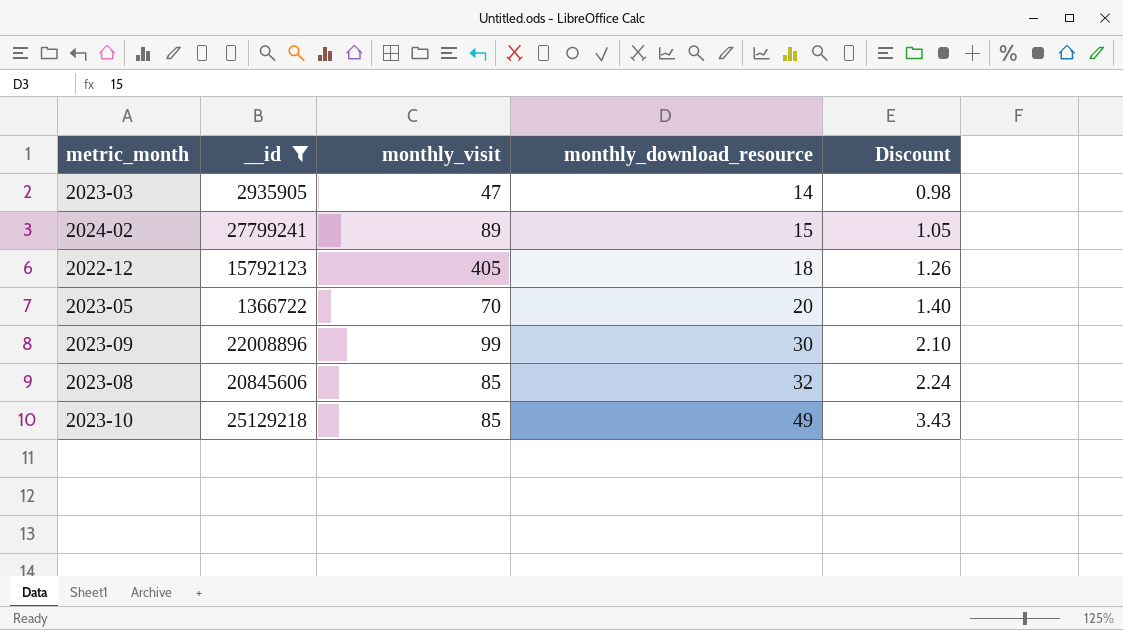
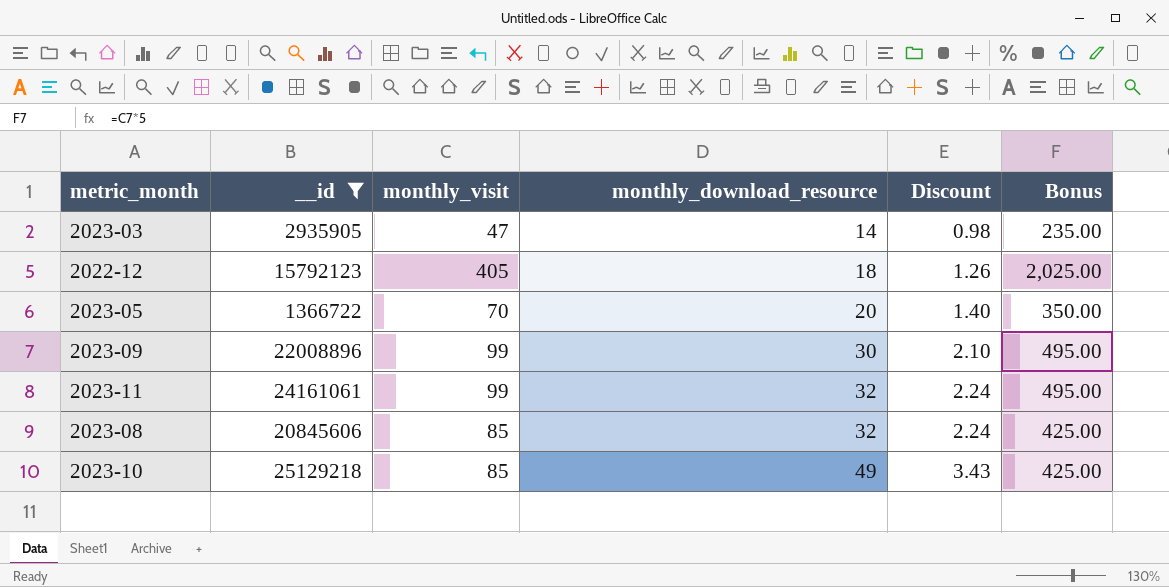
column Bonus | formula: none -> [monthly_visit] * 5
row 2024-02: 27799241 | 89 | 15 | 1.05 -> none
row 2023-11: none -> 24161061 | 99 | 32 | 2.24 | 495.00

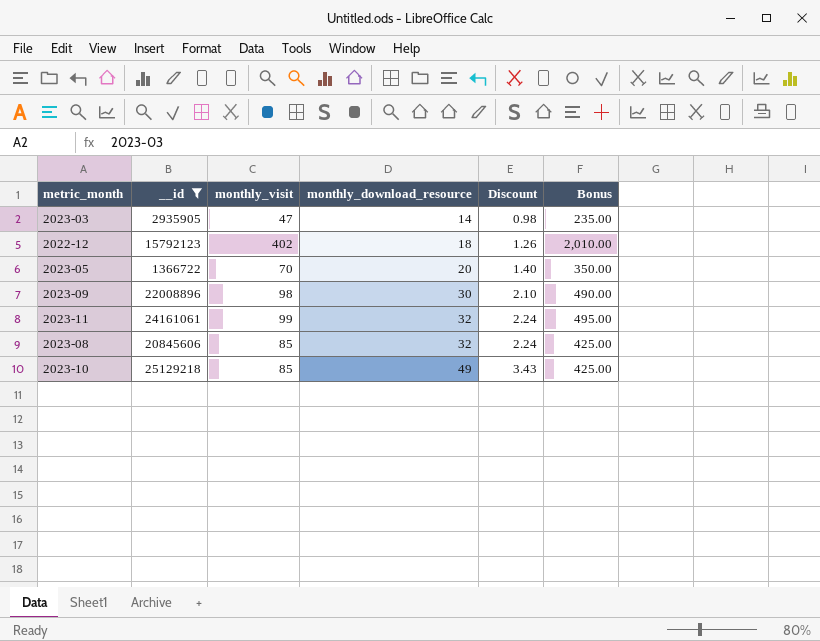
2022-12 | monthly_visit: 405 -> 402
2022-12 | Bonus: 2,025.00 -> 2,010.00
2023-09 | monthly_visit: 99 -> 98
2023-09 | Bonus: 495.00 -> 490.00

